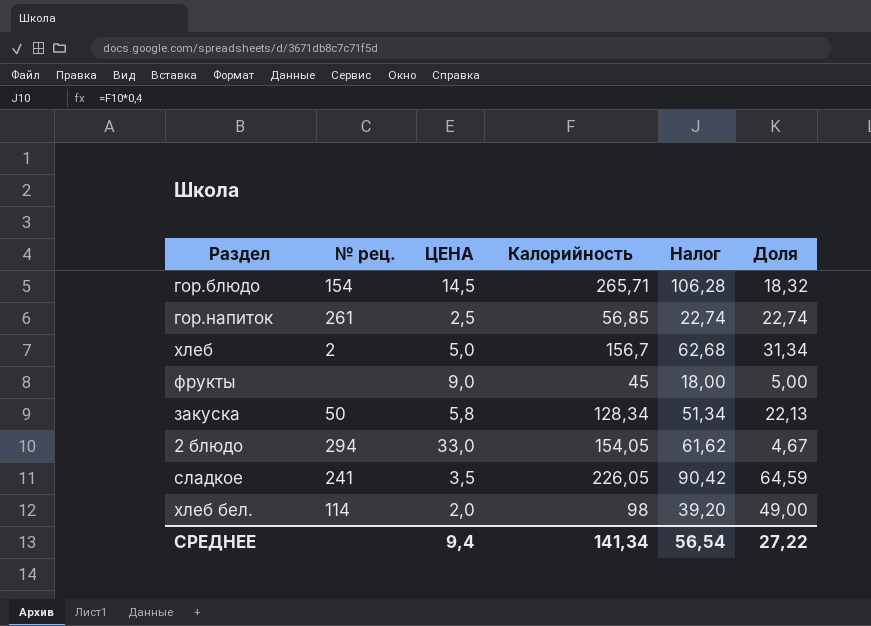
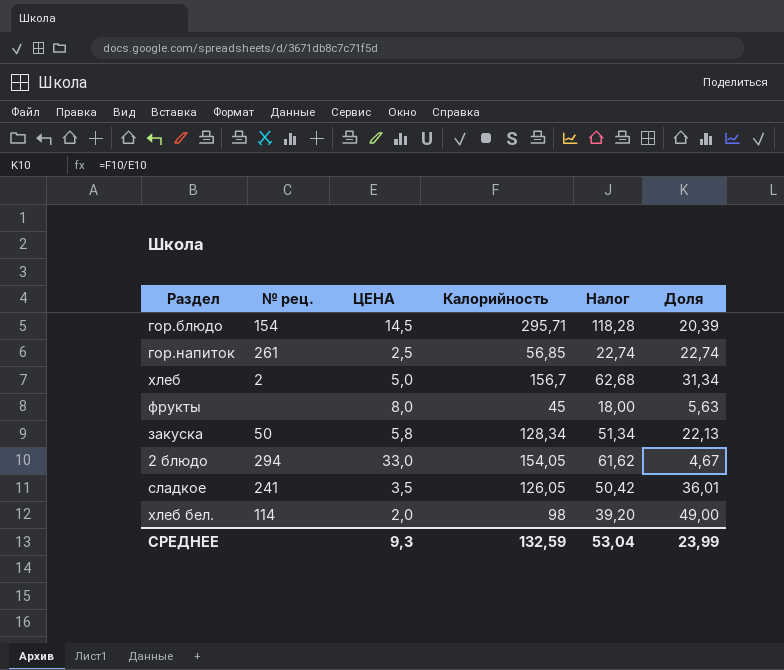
гор.блюдо | Калорийность: 265,71 -> 295,71
гор.блюдо | Налог: 106,28 -> 118,28
гор.блюдо | Доля: 18,32 -> 20,39
фрукты | ЦЕНА: 9,0 -> 8,0
фрукты | Доля: 5,00 -> 5,63
сладкое | Калорийность: 226,05 -> 126,05
сладкое | Налог: 90,42 -> 50,42
сладкое | Доля: 64,59 -> 36,01
СРЕДНЕЕ | ЦЕНА: 9,4 -> 9,3
СРЕДНЕЕ | Калорийность: 141,34 -> 132,59
СРЕДНЕЕ | Налог: 56,54 -> 53,04
СРЕДНЕЕ | Доля: 27,22 -> 23,99

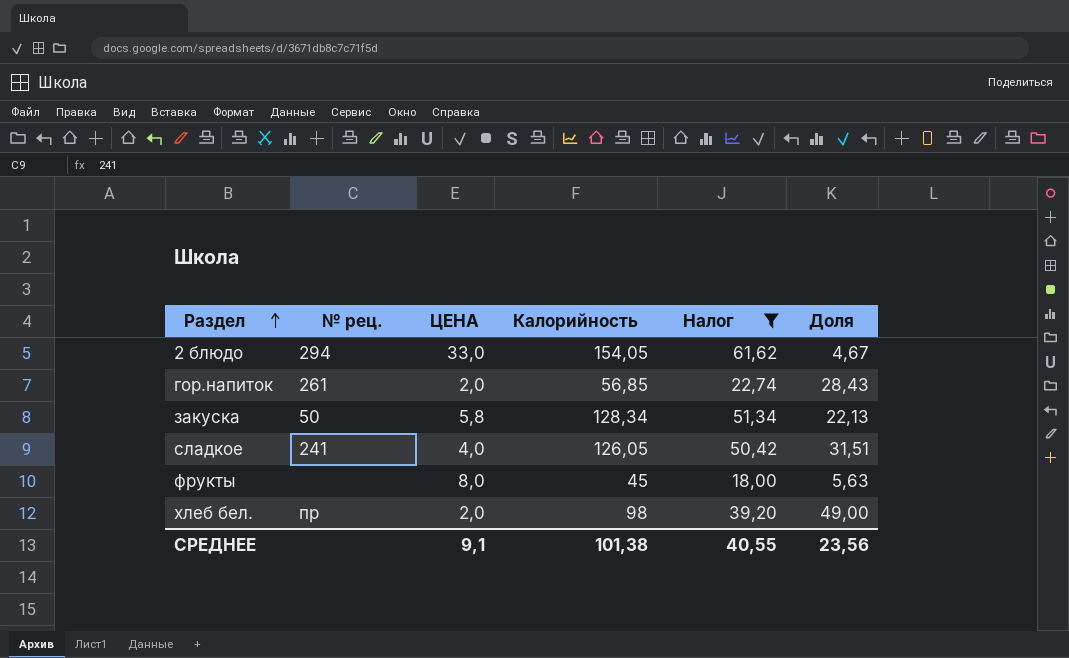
filter: none -> Налог <= 61,62
row order: none -> Раздел ascending
гор.напиток | ЦЕНА: 2,5 -> 2,0
гор.напиток | Доля: 22,74 -> 28,43
сладкое | ЦЕНА: 3,5 -> 4,0
сладкое | Доля: 36,01 -> 31,51
хлеб бел. | № рец.: 114 -> пр
СРЕДНЕЕ | ЦЕНА: 9,3 -> 9,1
СРЕДНЕЕ | Калорийность: 132,59 -> 101,38
СРЕДНЕЕ | Налог: 53,04 -> 40,55
СРЕДНЕЕ | Доля: 23,99 -> 23,56

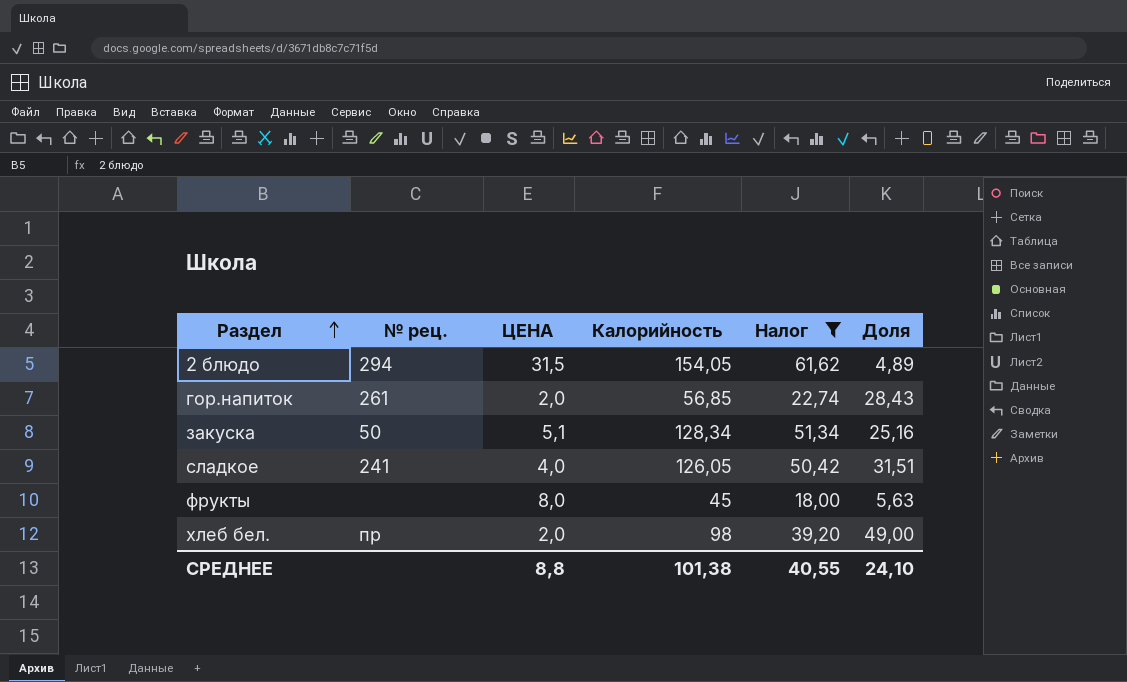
2 блюдо | ЦЕНА: 33,0 -> 31,5
2 блюдо | Доля: 4,67 -> 4,89
закуска | ЦЕНА: 5,8 -> 5,1
закуска | Доля: 22,13 -> 25,16
СРЕДНЕЕ | ЦЕНА: 9,1 -> 8,8
СРЕДНЕЕ | Доля: 23,56 -> 24,10

